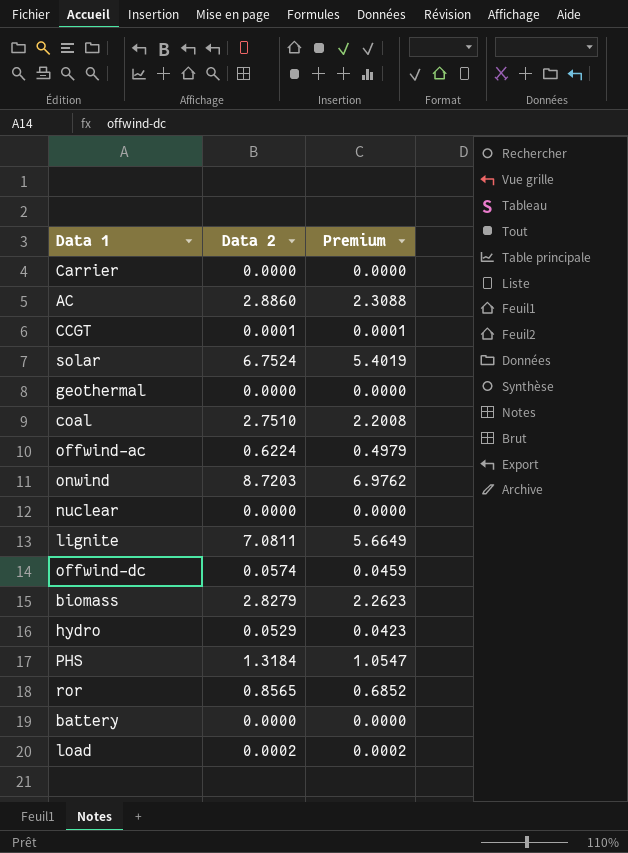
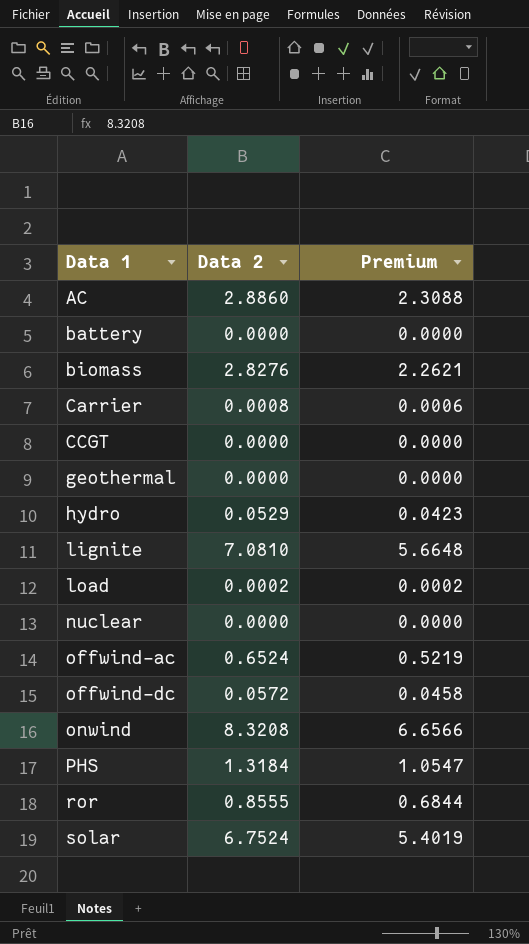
row order: none -> Data 1 ascending
row coal: 2.7510 | 2.2008 -> none
biomass | Data 2: 2.8279 -> 2.8276
biomass | Premium: 2.2623 -> 2.2621
Carrier | Data 2: 0.0000 -> 0.0008
Carrier | Premium: 0.0000 -> 0.0006
CCGT | Data 2: 0.0001 -> 0.0000
CCGT | Premium: 0.0001 -> 0.0000
lignite | Data 2: 7.0811 -> 7.0810
lignite | Premium: 5.6649 -> 5.6648
offwind-ac | Data 2: 0.6224 -> 0.6524
offwind-ac | Premium: 0.4979 -> 0.5219
offwind-dc | Data 2: 0.0574 -> 0.0572
offwind-dc | Premium: 0.0459 -> 0.0458
onwind | Data 2: 8.7203 -> 8.3208
onwind | Premium: 6.9762 -> 6.6566
ror | Data 2: 0.8565 -> 0.8555
ror | Premium: 0.6852 -> 0.6844

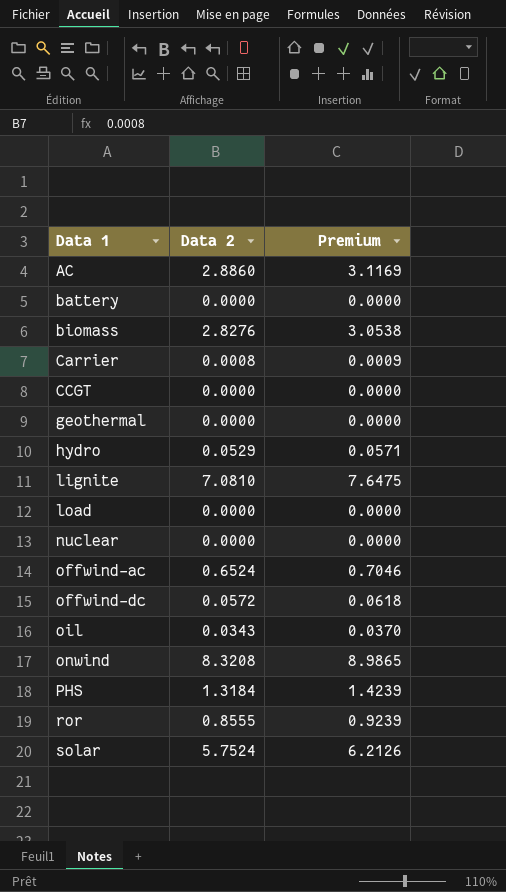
column Premium | formula: [Data 2] * 0.8 -> [Data 2] * 1.08
load | Data 2: 0.0002 -> 0.0000
row oil: none -> 0.0343 | 0.0370
solar | Data 2: 6.7524 -> 5.7524

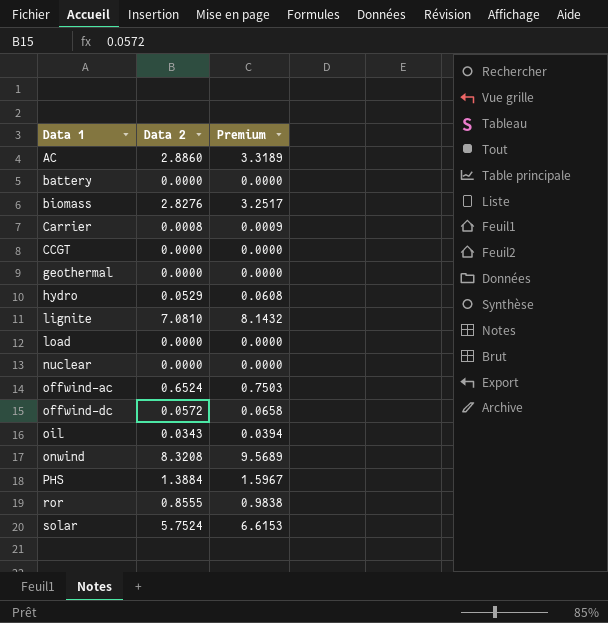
column Premium | formula: [Data 2] * 1.08 -> [Data 2] * 1.15
PHS | Data 2: 1.3184 -> 1.3884

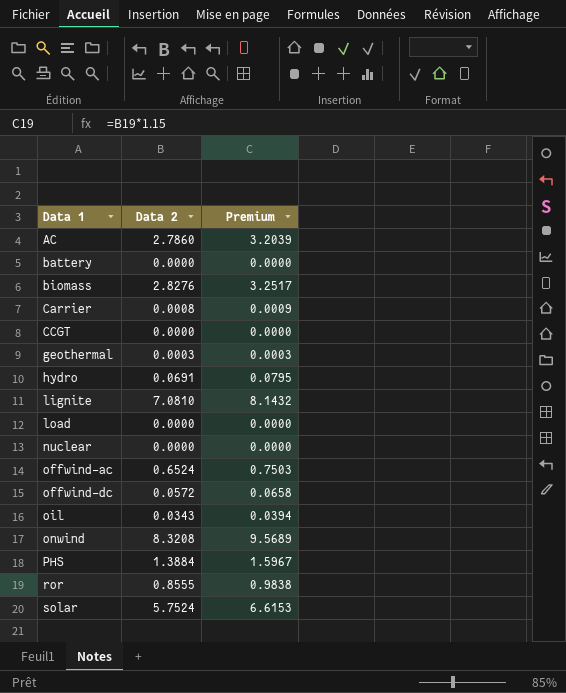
AC | Data 2: 2.8860 -> 2.7860
AC | Premium: 3.3189 -> 3.2039
geothermal | Data 2: 0.0000 -> 0.0003
geothermal | Premium: 0.0000 -> 0.0003
hydro | Data 2: 0.0529 -> 0.0691
hydro | Premium: 0.0608 -> 0.0795

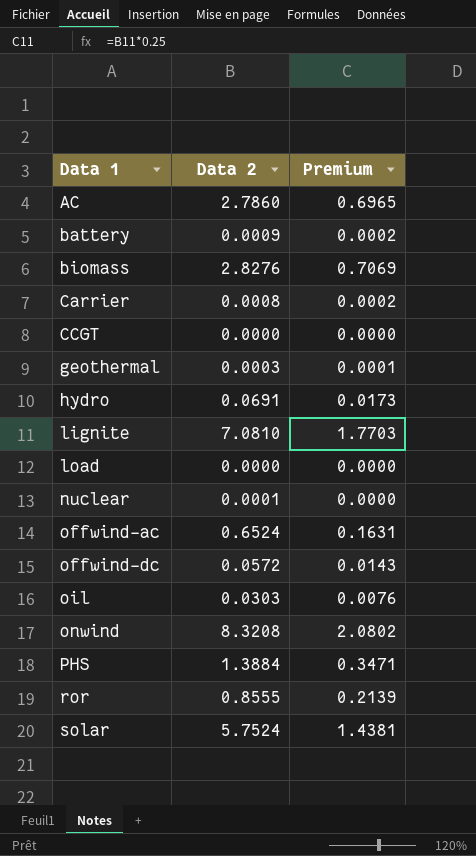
column Premium | formula: [Data 2] * 1.15 -> [Data 2] * 0.25
battery | Data 2: 0.0000 -> 0.0009
nuclear | Data 2: 0.0000 -> 0.0001
oil | Data 2: 0.0343 -> 0.0303

